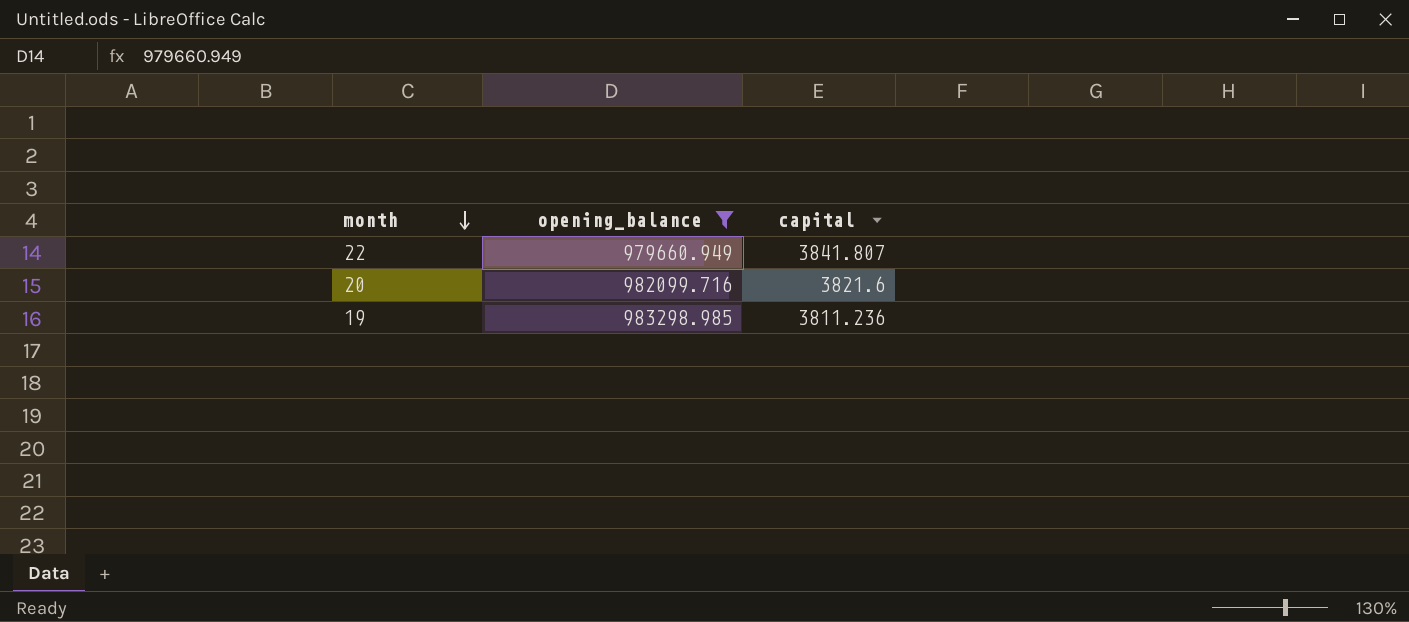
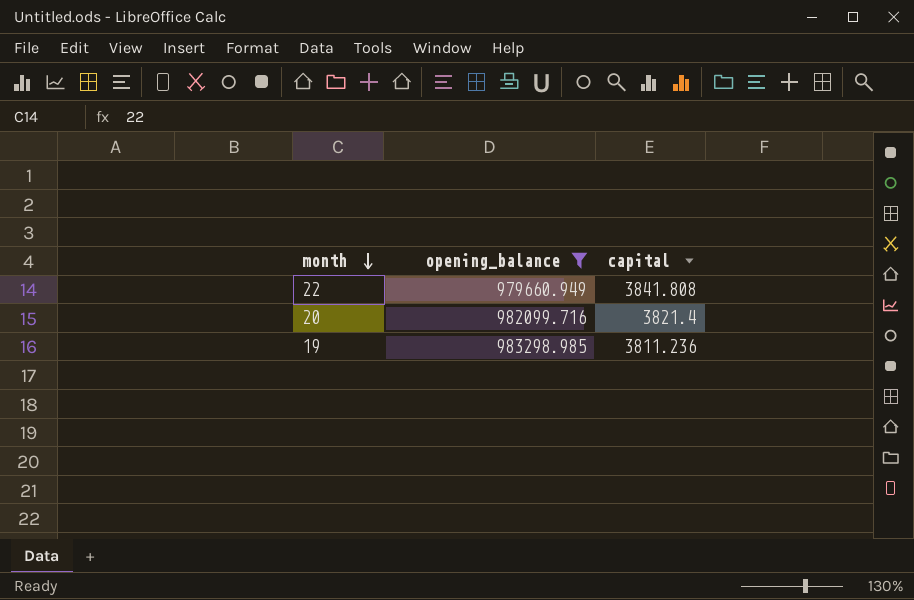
22 | capital: 3841.807 -> 3841.808
20 | capital: 3821.6 -> 3821.4

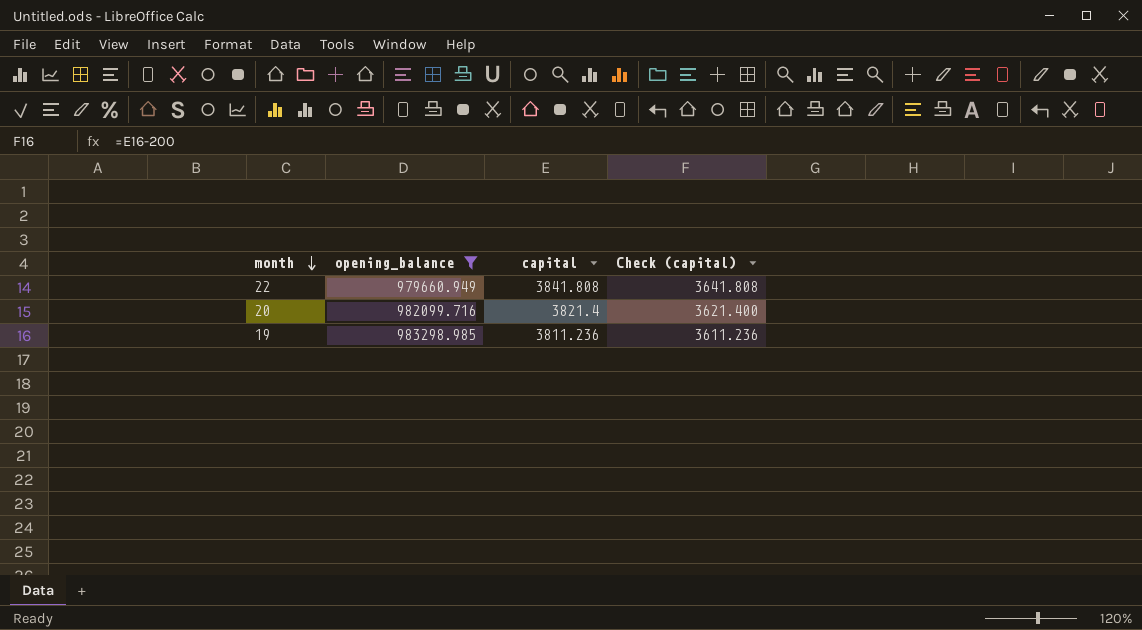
column Check (capital) | formula: none -> [capital] - 200

